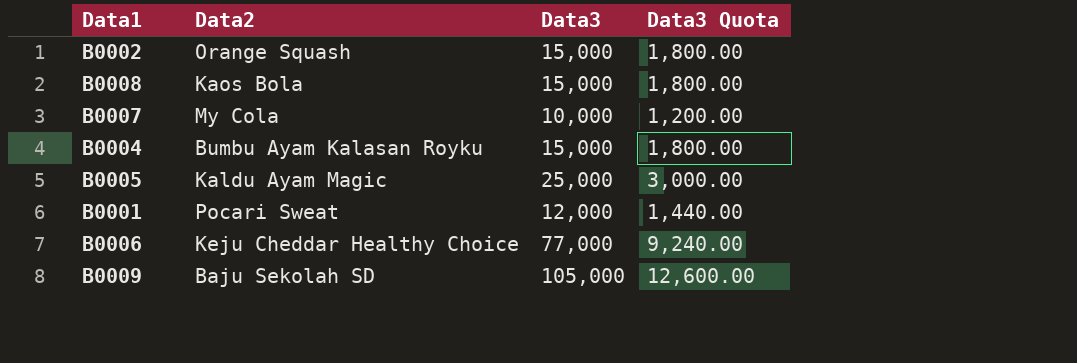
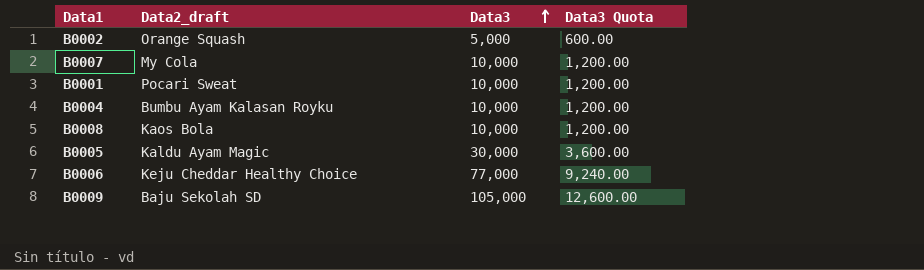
row order: none -> Data3 ascending
column name: Data2 -> Data2_draft
B0002 | Data3: 15,000 -> 5,000
B0002 | Data3 Quota: 1,800.00 -> 600.00
B0001 | Data3: 12,000 -> 10,000
B0001 | Data3 Quota: 1,440.00 -> 1,200.00
B0004 | Data3: 15,000 -> 10,000
B0004 | Data3 Quota: 1,800.00 -> 1,200.00
B0008 | Data3: 15,000 -> 10,000
B0008 | Data3 Quota: 1,800.00 -> 1,200.00
B0005 | Data3: 25,000 -> 30,000
B0005 | Data3 Quota: 3,000.00 -> 3,600.00

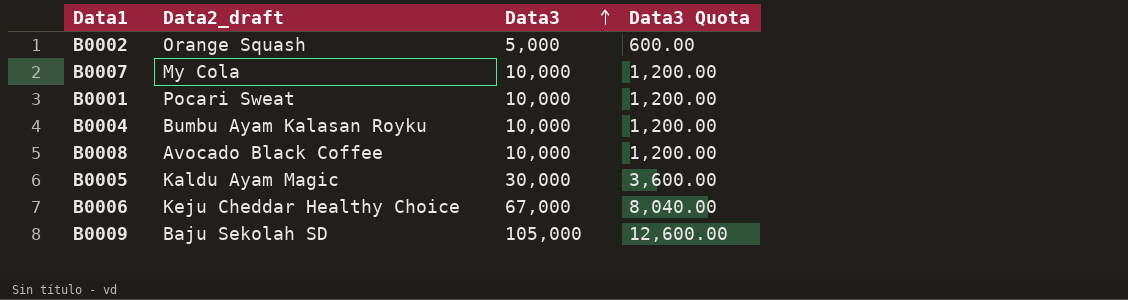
B0008 | Data2_draft: Kaos Bola -> Avocado Black Coffee
B0006 | Data3: 77,000 -> 67,000
B0006 | Data3 Quota: 9,240.00 -> 8,040.00

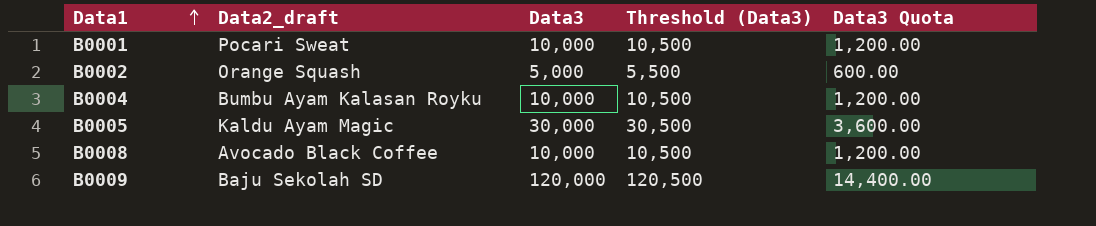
row order: Data3 ascending -> Data1 ascending
column Threshold (Data3) | formula: none -> [Data3] + 500
row B0007: My Cola | 10,000 | 1,200.00 -> none
row B0006: Keju Cheddar Healthy Choice | 67,000 | 8,040.00 -> none
B0009 | Data3: 105,000 -> 120,000
B0009 | Data3 Quota: 12,600.00 -> 14,400.00

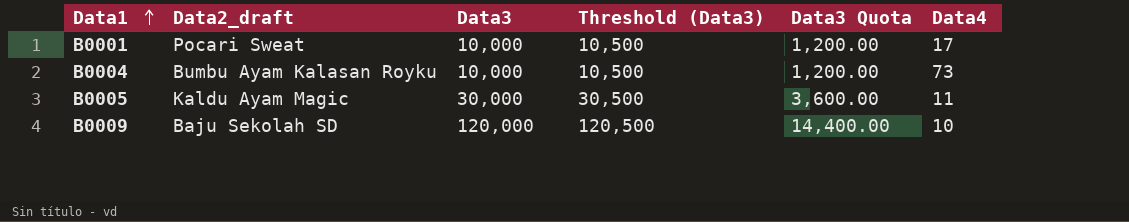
column Data4 | position: none -> 6
row B0002: Orange Squash | 5,000 | 5,500 | 600.00 -> none
row B0008: Avocado Black Coffee | 10,000 | 10,500 | 1,200.00 -> none

